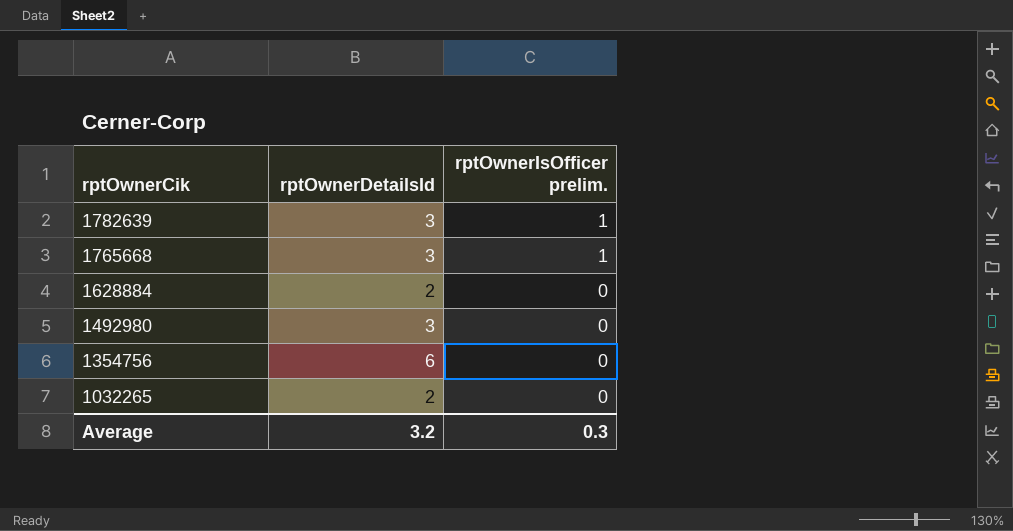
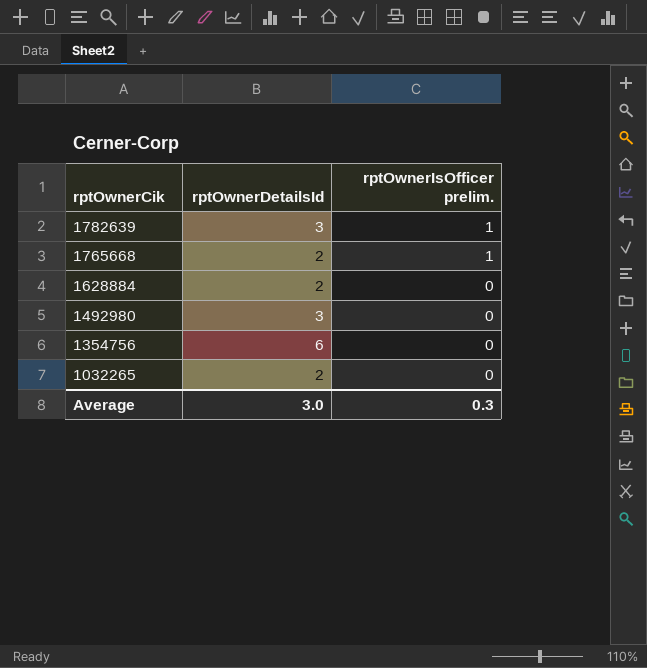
1765668 | rptOwnerDetailsId: 3 -> 2
Average | rptOwnerDetailsId: 3.2 -> 3.0

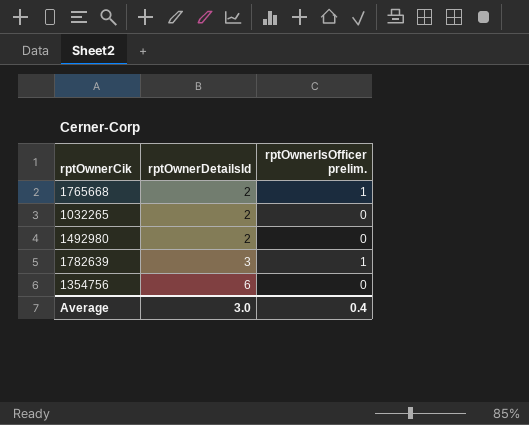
row order: rptOwnerCik descending -> rptOwnerDetailsId ascending
row 1628884: 2 | 0 -> none
1492980 | rptOwnerDetailsId: 3 -> 2
Average | rptOwnerIsOfficer prelim.: 0.3 -> 0.4

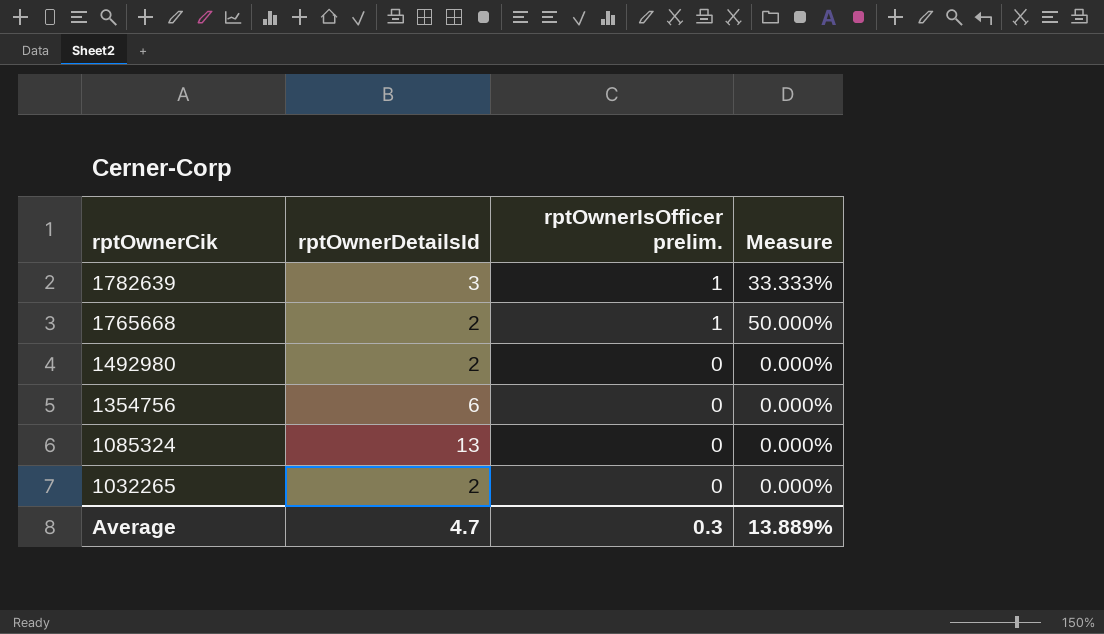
row order: rptOwnerDetailsId ascending -> rptOwnerCik descending
column Measure | formula: none -> [rptOwnerIsOfficer prelim.] / [rptOwnerDetailsId]
row 1085324: none -> 13 | 0 | 0.000%
Average | rptOwnerDetailsId: 3.0 -> 4.7
Average | rptOwnerIsOfficer prelim.: 0.4 -> 0.3

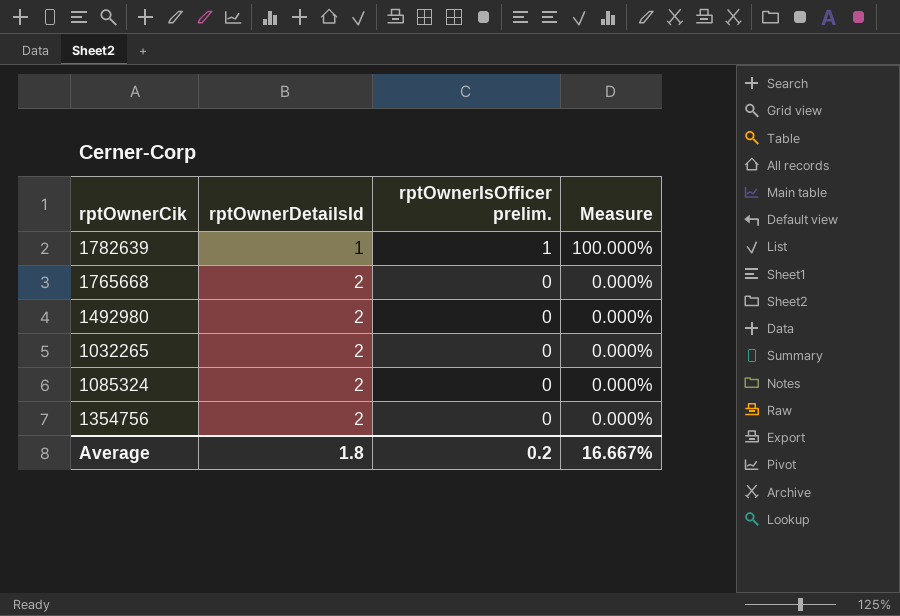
row order: rptOwnerCik descending -> rptOwnerDetailsId ascending
1782639 | rptOwnerDetailsId: 3 -> 1
1782639 | Measure: 33.333% -> 100.000%
1765668 | rptOwnerIsOfficer prelim.: 1 -> 0
1765668 | Measure: 50.000% -> 0.000%
1085324 | rptOwnerDetailsId: 13 -> 2
1354756 | rptOwnerDetailsId: 6 -> 2
Average | rptOwnerDetailsId: 4.7 -> 1.8
Average | rptOwnerIsOfficer prelim.: 0.3 -> 0.2
Average | Measure: 13.889% -> 16.667%

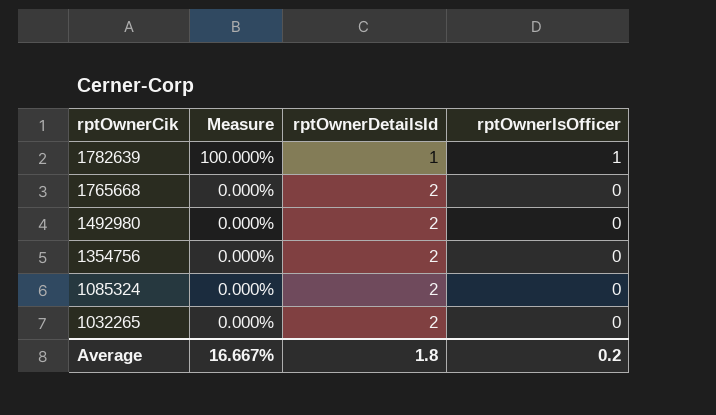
row order: rptOwnerDetailsId ascending -> rptOwnerCik descending
column Measure | position: 4 -> 2
column name: rptOwnerIsOfficer prelim. -> rptOwnerIsOfficer

